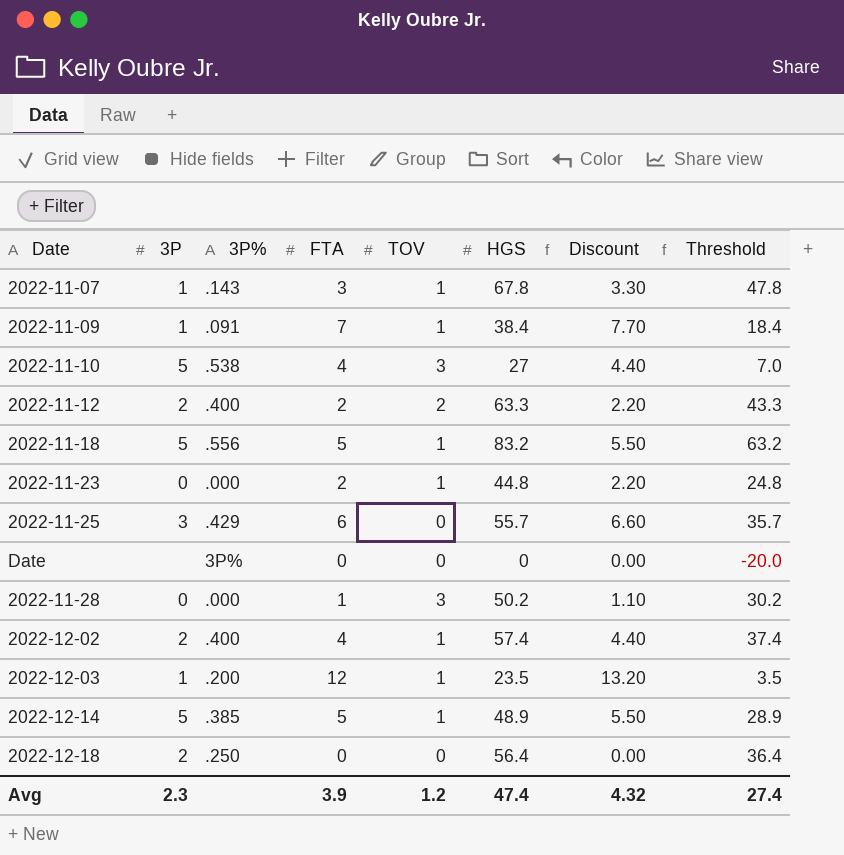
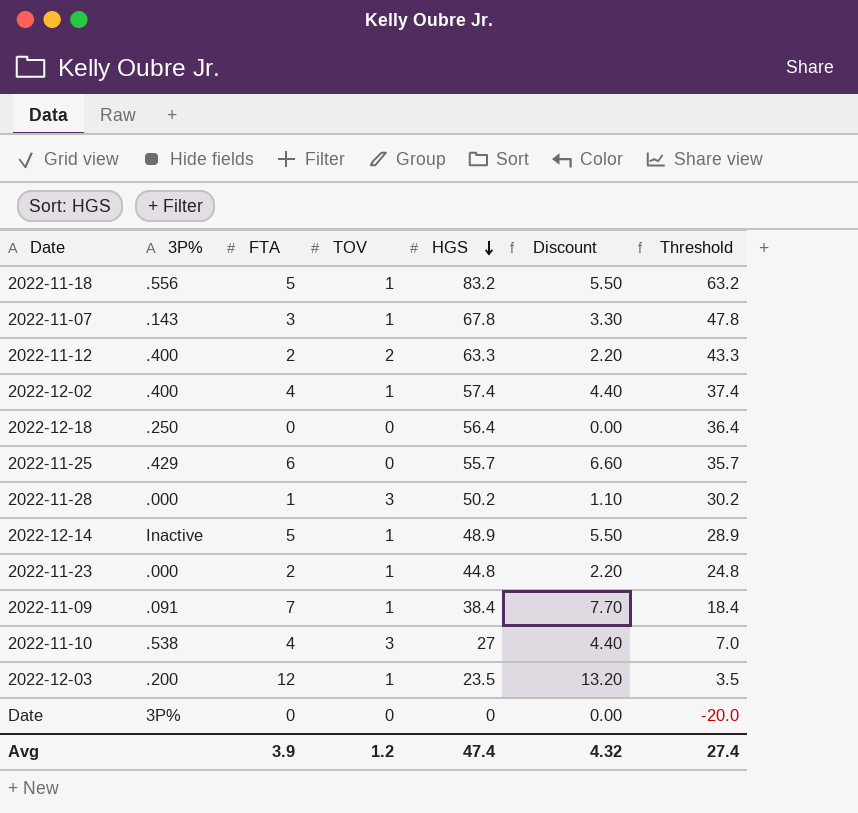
row order: none -> HGS descending
column 3P | position: 2 -> none
2022-12-14 | 3P%: .385 -> Inactive

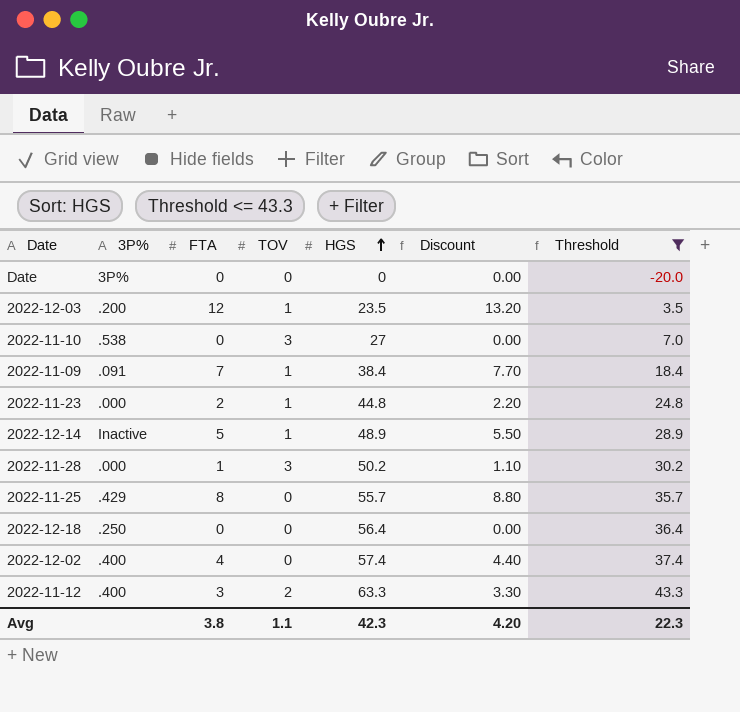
filter: none -> Threshold <= 43.3
row order: HGS descending -> HGS ascending
2022-11-10 | FTA: 4 -> 0
2022-11-10 | Discount: 4.40 -> 0.00
2022-11-25 | FTA: 6 -> 8
2022-11-25 | Discount: 6.60 -> 8.80
2022-12-02 | TOV: 1 -> 0
2022-11-12 | FTA: 2 -> 3
2022-11-12 | Discount: 2.20 -> 3.30
Avg | FTA: 3.9 -> 3.8
Avg | TOV: 1.2 -> 1.1
Avg | HGS: 47.4 -> 42.3
Avg | Discount: 4.32 -> 4.20
Avg | Threshold: 27.4 -> 22.3

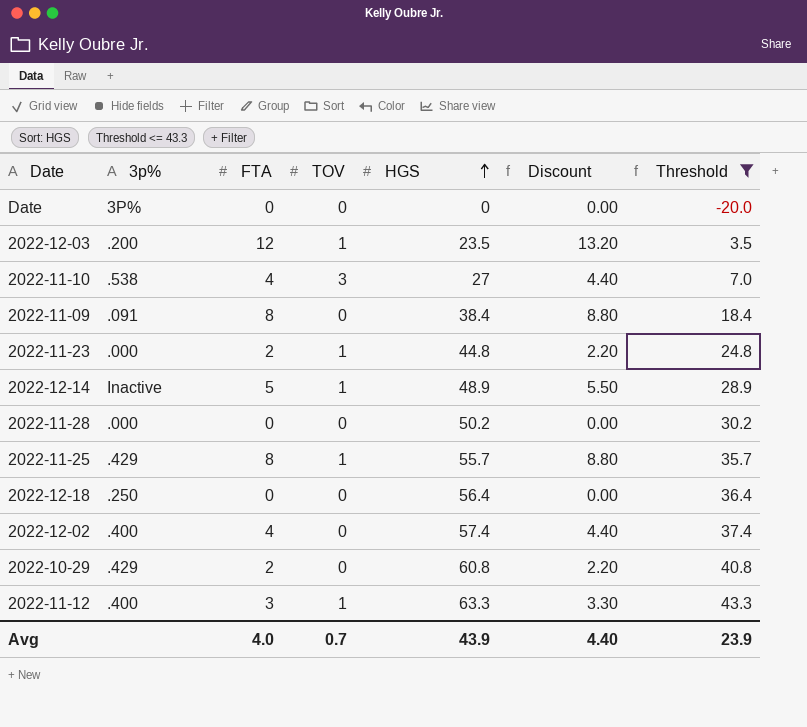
column name: 3P% -> 3p%
2022-11-10 | FTA: 0 -> 4
2022-11-10 | Discount: 0.00 -> 4.40
2022-11-09 | FTA: 7 -> 8
2022-11-09 | TOV: 1 -> 0
2022-11-09 | Discount: 7.70 -> 8.80
2022-11-28 | FTA: 1 -> 0
2022-11-28 | TOV: 3 -> 0
2022-11-28 | Discount: 1.10 -> 0.00
2022-11-25 | TOV: 0 -> 1
row 2022-10-29: none -> .429 | 2 | 0 | 60.8 | 2.20 | 40.8
2022-11-12 | TOV: 2 -> 1
Avg | FTA: 3.8 -> 4.0
Avg | TOV: 1.1 -> 0.7
Avg | HGS: 42.3 -> 43.9
Avg | Discount: 4.20 -> 4.40
Avg | Threshold: 22.3 -> 23.9

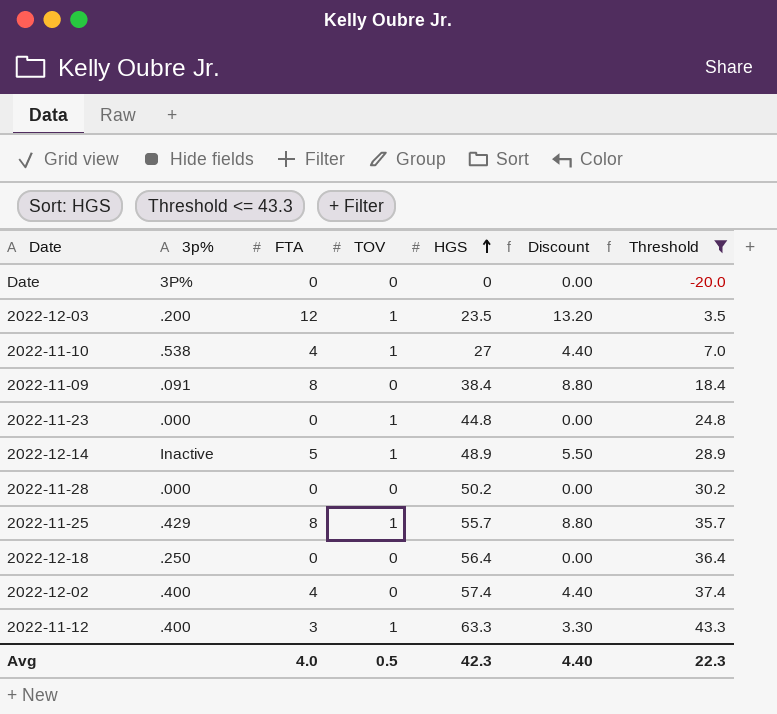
row 2022-10-29: .429 | 2 | 0 | 60.8 | 2.20 | 40.8 -> none
2022-11-10 | TOV: 3 -> 1
2022-11-23 | FTA: 2 -> 0
2022-11-23 | Discount: 2.20 -> 0.00
Avg | TOV: 0.7 -> 0.5
Avg | HGS: 43.9 -> 42.3
Avg | Threshold: 23.9 -> 22.3

